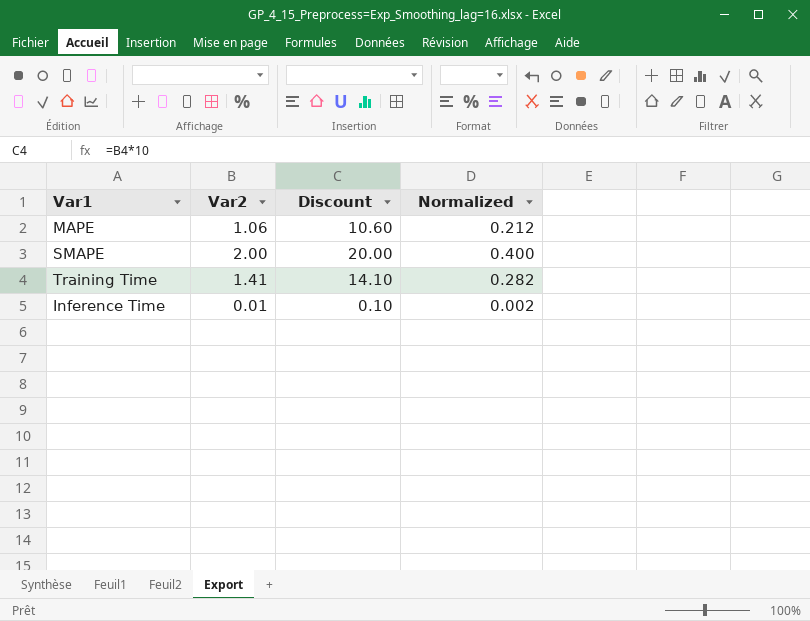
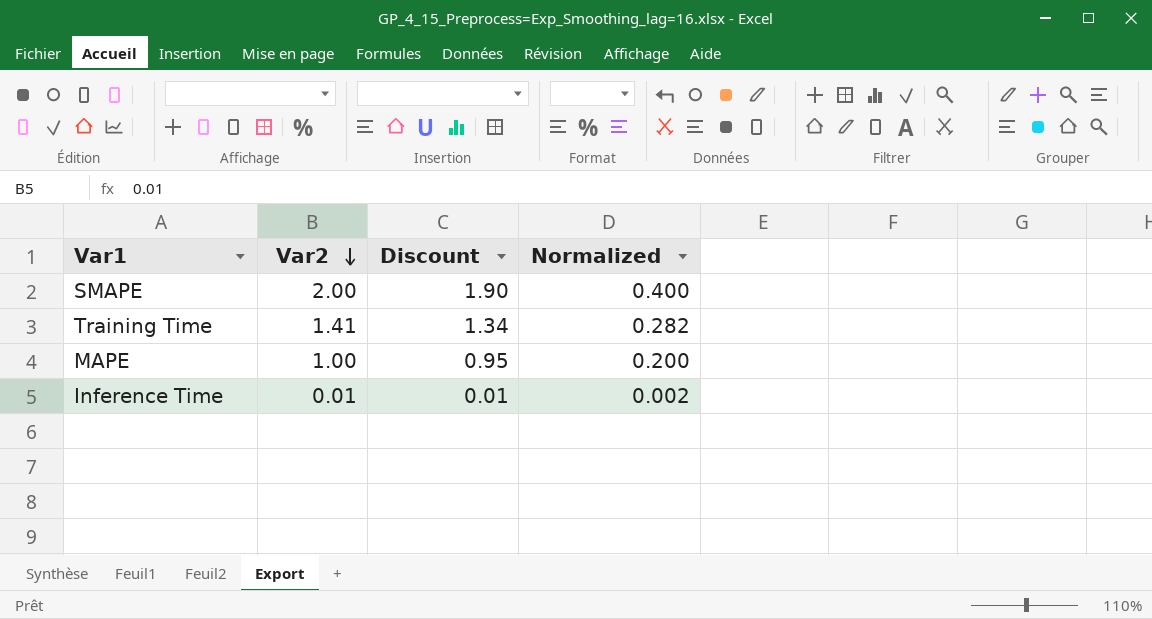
row order: none -> Var2 descending
column Discount | formula: [Var2] * 10 -> [Var2] * 0.95
MAPE | Var2: 1.06 -> 1.00
MAPE | Normalized: 0.212 -> 0.200

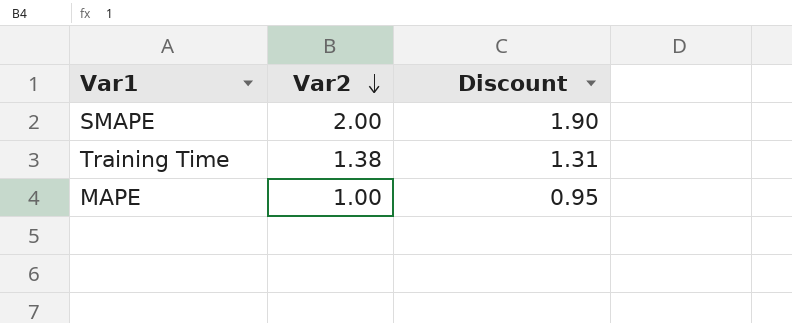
column Normalized | formula: [Var2] * 0.2 -> none
row Inference Time: 0.01 | 0.01 | 0.002 -> none
Training Time | Var2: 1.41 -> 1.38
Training Time | Discount: 1.34 -> 1.31

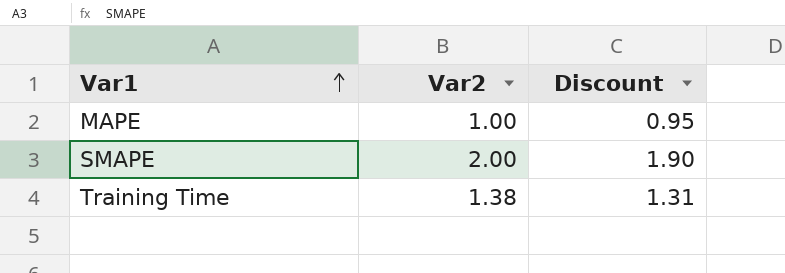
row order: Var2 descending -> Var1 ascending

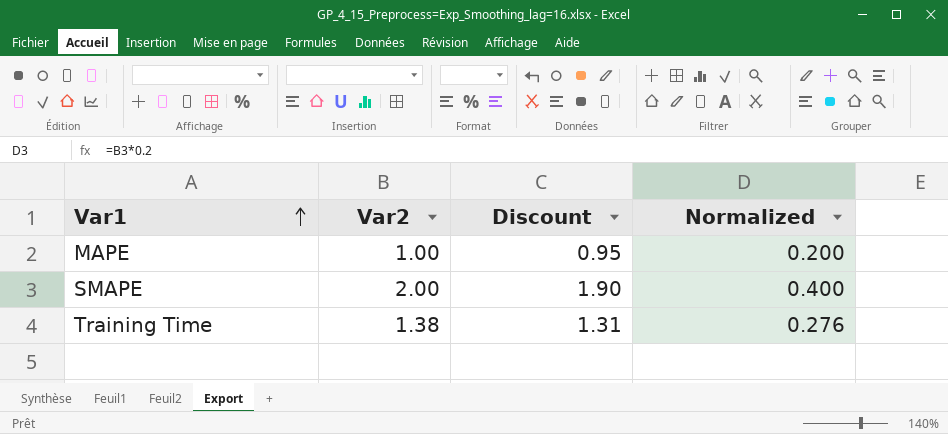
column Normalized | formula: none -> [Var2] * 0.2

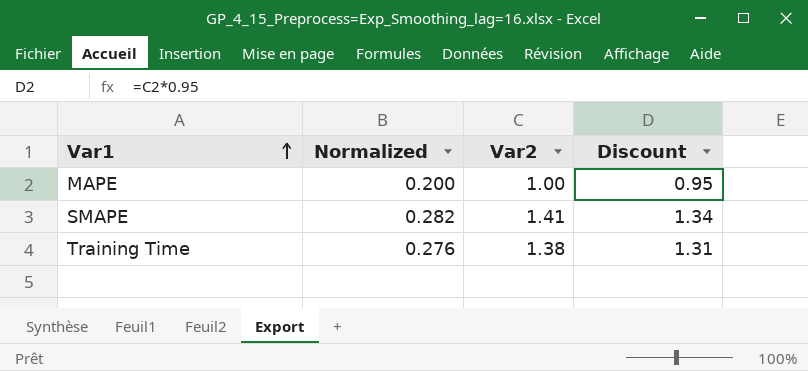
column Normalized | position: 4 -> 2
SMAPE | Normalized: 0.400 -> 0.282
SMAPE | Var2: 2.00 -> 1.41
SMAPE | Discount: 1.90 -> 1.34

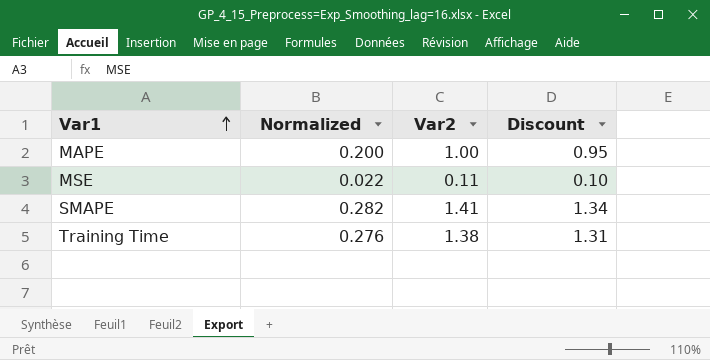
row MSE: none -> 0.022 | 0.11 | 0.10

